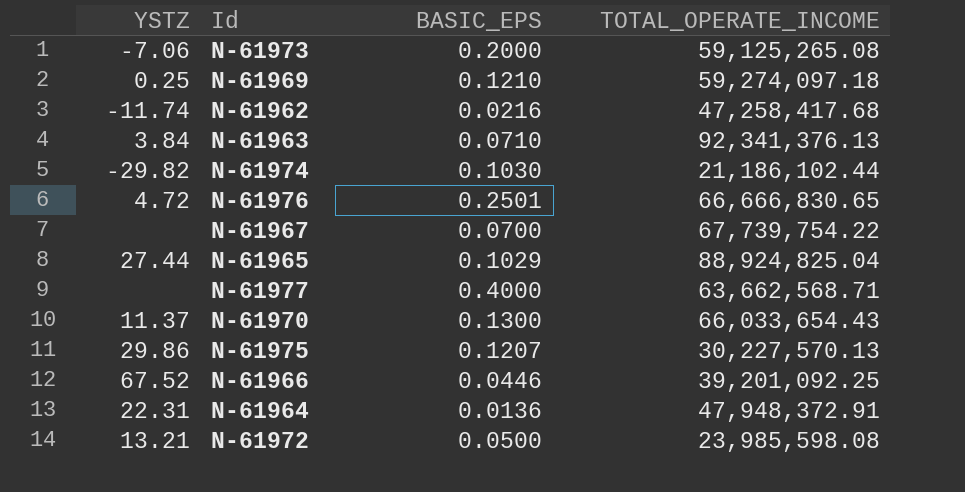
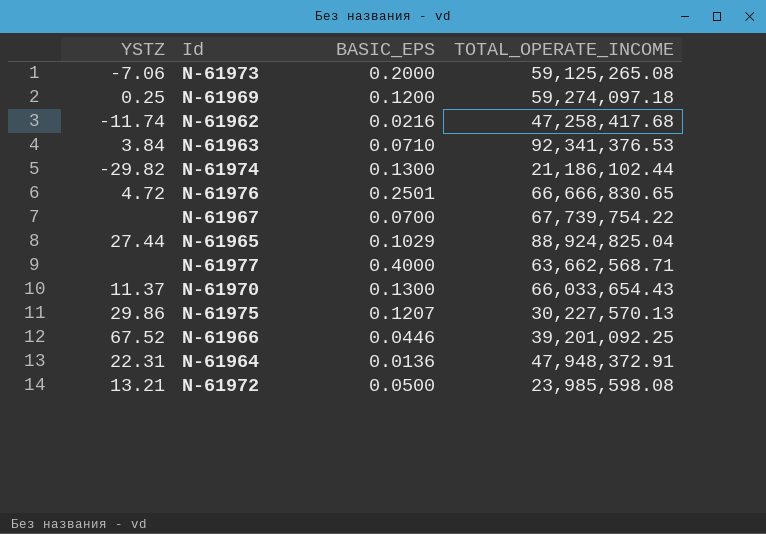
N-61969 | BASIC_EPS: 0.1210 -> 0.1200
N-61963 | TOTAL_OPERATE_INCOME: 92,341,376.13 -> 92,341,376.53
N-61974 | BASIC_EPS: 0.1030 -> 0.1300

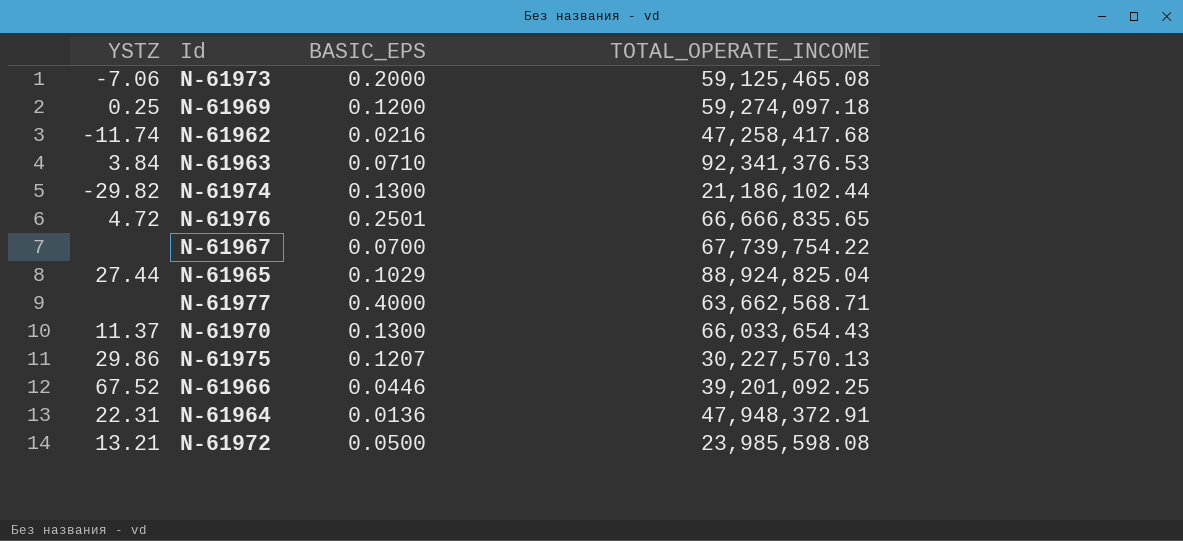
N-61973 | TOTAL_OPERATE_INCOME: 59,125,265.08 -> 59,125,465.08
N-61976 | TOTAL_OPERATE_INCOME: 66,666,830.65 -> 66,666,835.65

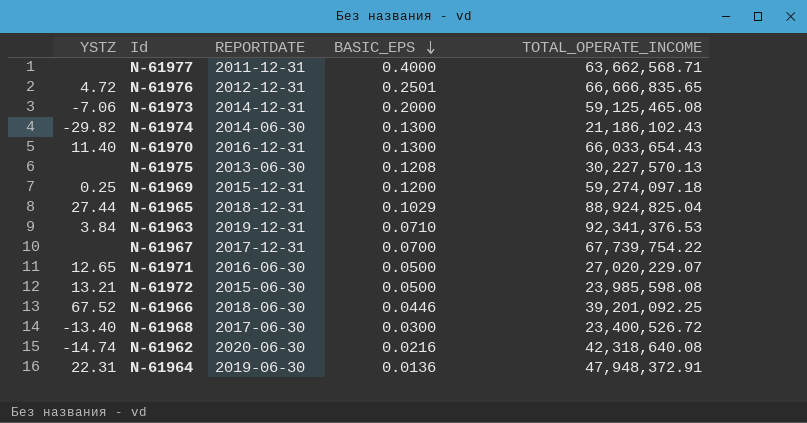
row order: none -> BASIC_EPS descending
column REPORTDATE | position: none -> 3
N-61974 | TOTAL_OPERATE_INCOME: 21,186,102.44 -> 21,186,102.43
N-61970 | YSTZ: 11.37 -> 11.40
N-61975 | YSTZ: 29.86 -> none
N-61975 | BASIC_EPS: 0.1207 -> 0.1208
row N-61971: none -> 12.65 | 2016-06-30 | 0.0500 | 27,020,229.07
row N-61968: none -> -13.40 | 2017-06-30 | 0.0300 | 23,400,526.72
N-61962 | YSTZ: -11.74 -> -14.74
N-61962 | TOTAL_OPERATE_INCOME: 47,258,417.68 -> 42,318,640.08

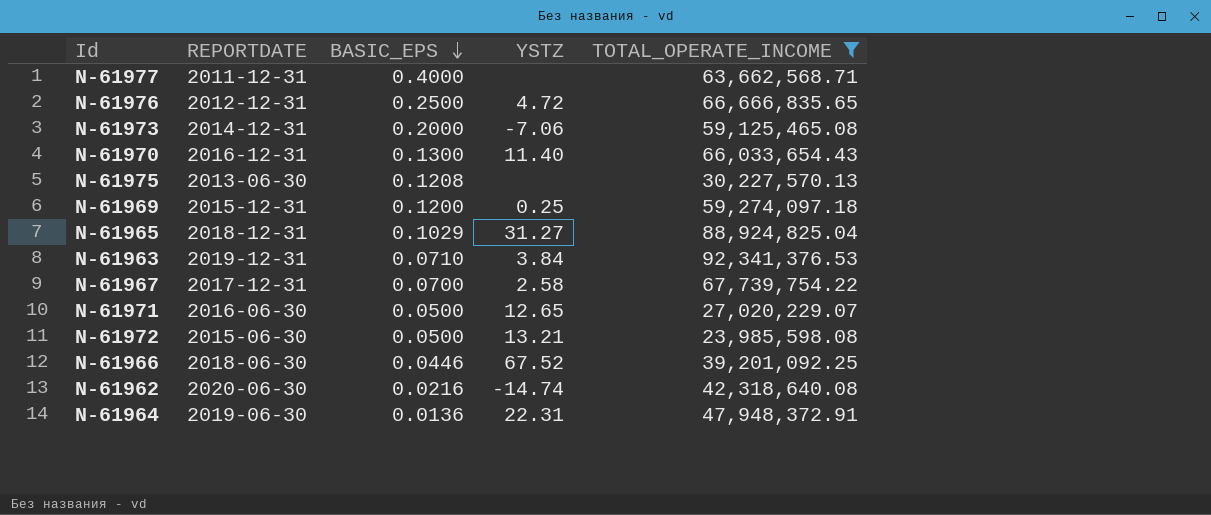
filter: none -> TOTAL_OPERATE_INCOME >= 23,985,598.08
column YSTZ | position: 1 -> 4
N-61976 | BASIC_EPS: 0.2501 -> 0.2500
N-61965 | YSTZ: 27.44 -> 31.27
N-61967 | YSTZ: none -> 2.58

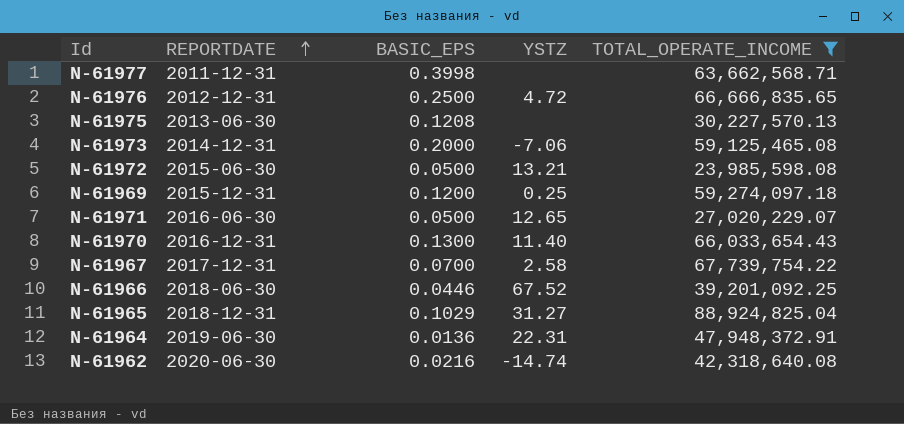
row order: BASIC_EPS descending -> REPORTDATE ascending
row N-61963: 2019-12-31 | 0.0710 | 3.84 | 92,341,376.53 -> none
N-61977 | BASIC_EPS: 0.4000 -> 0.3998

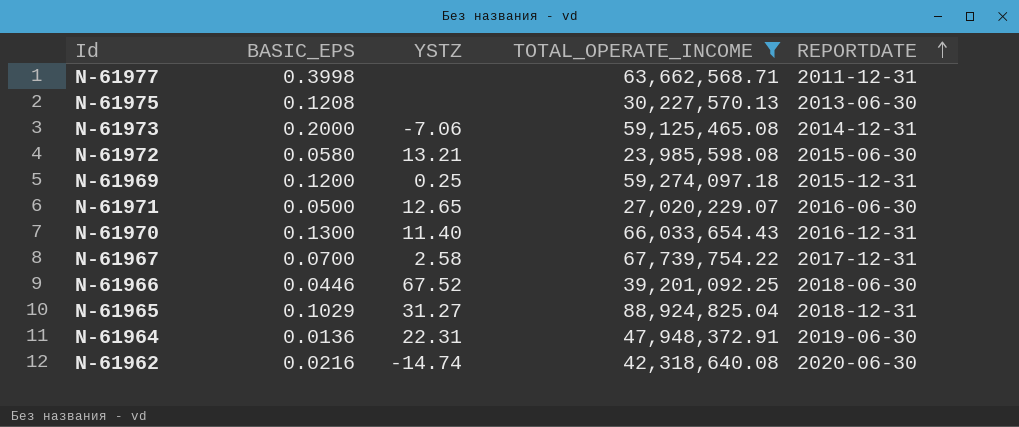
column REPORTDATE | position: 2 -> 5
row N-61976: 2012-12-31 | 0.2500 | 4.72 | 66,666,835.65 -> none
N-61972 | BASIC_EPS: 0.0500 -> 0.0580

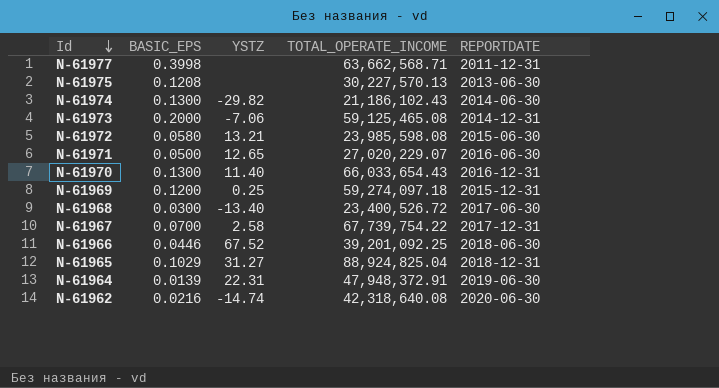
filter: TOTAL_OPERATE_INCOME >= 23,985,598.08 -> none
row order: REPORTDATE ascending -> Id descending
N-61964 | BASIC_EPS: 0.0136 -> 0.0139

